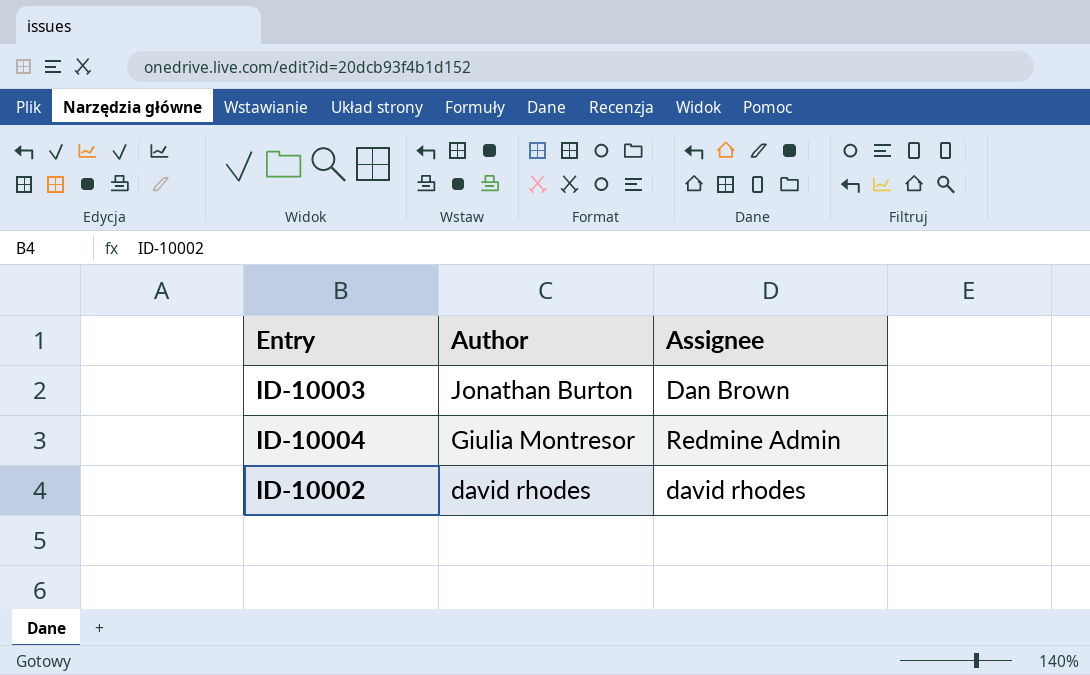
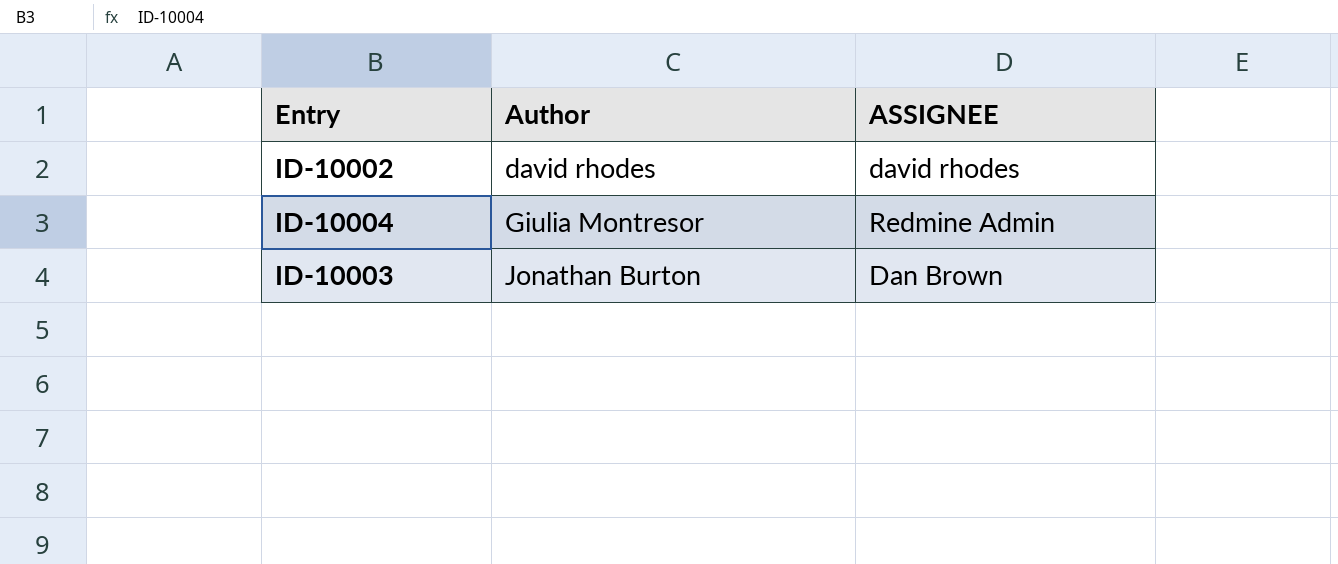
row order: Author descending -> Author ascending
column name: Assignee -> ASSIGNEE

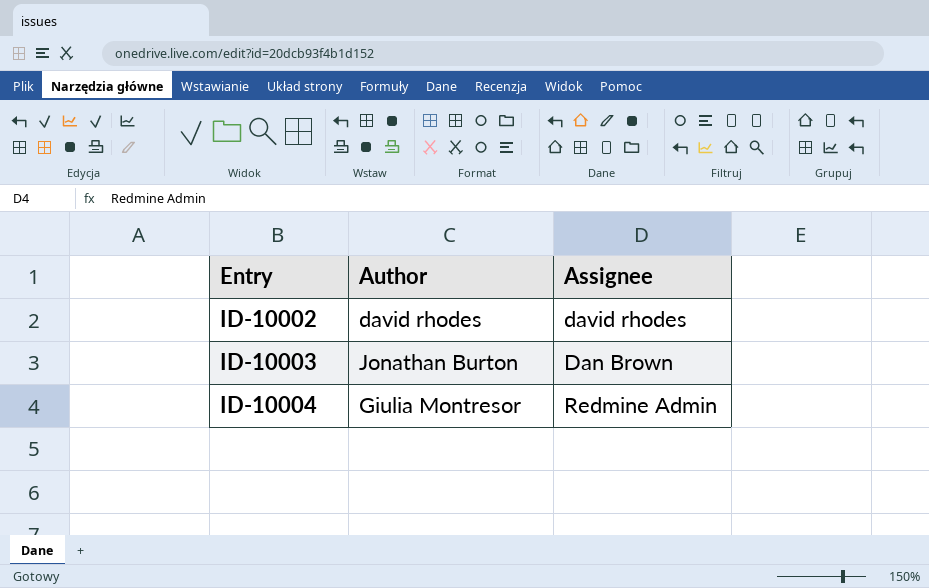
row order: Author ascending -> Entry ascending
column name: ASSIGNEE -> Assignee

